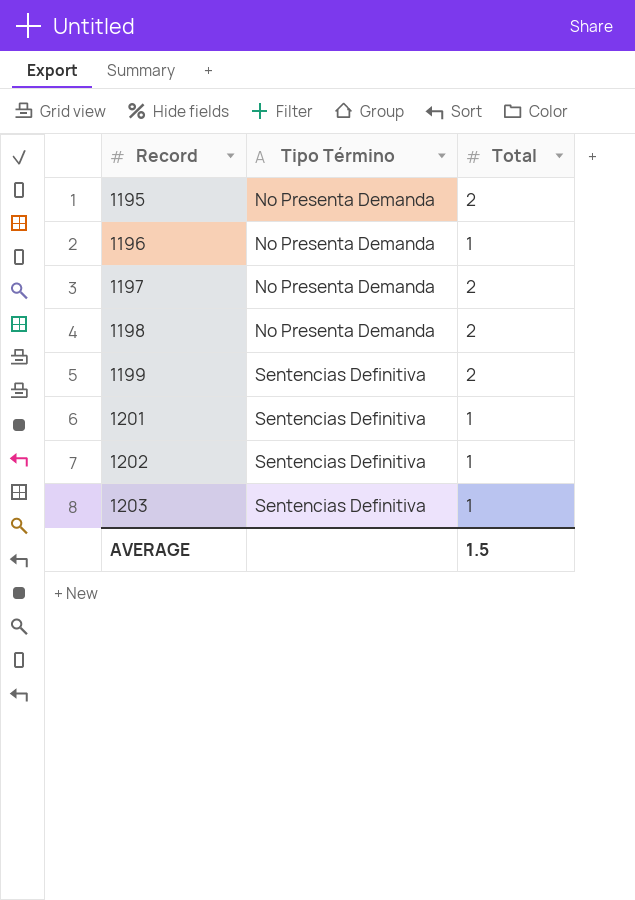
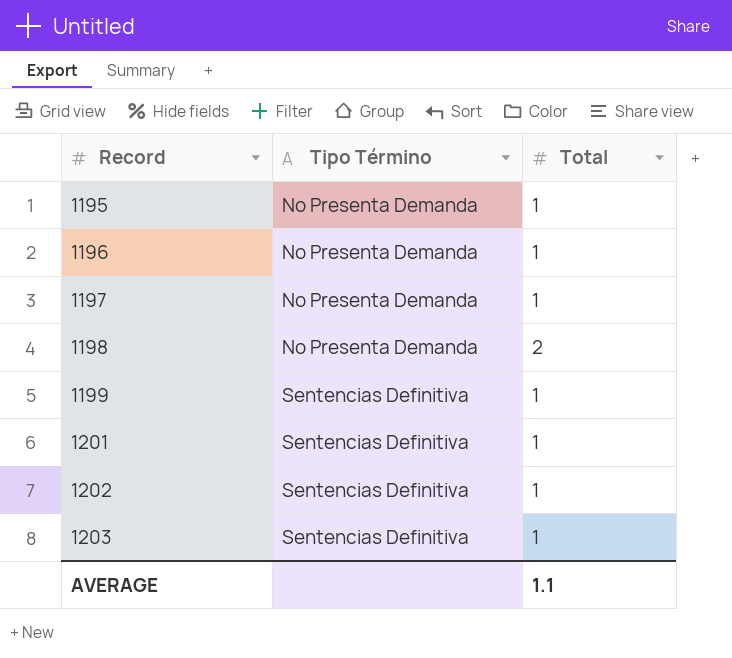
1195 | Total: 2 -> 1
1197 | Total: 2 -> 1
1199 | Total: 2 -> 1
AVERAGE | Total: 1.5 -> 1.1

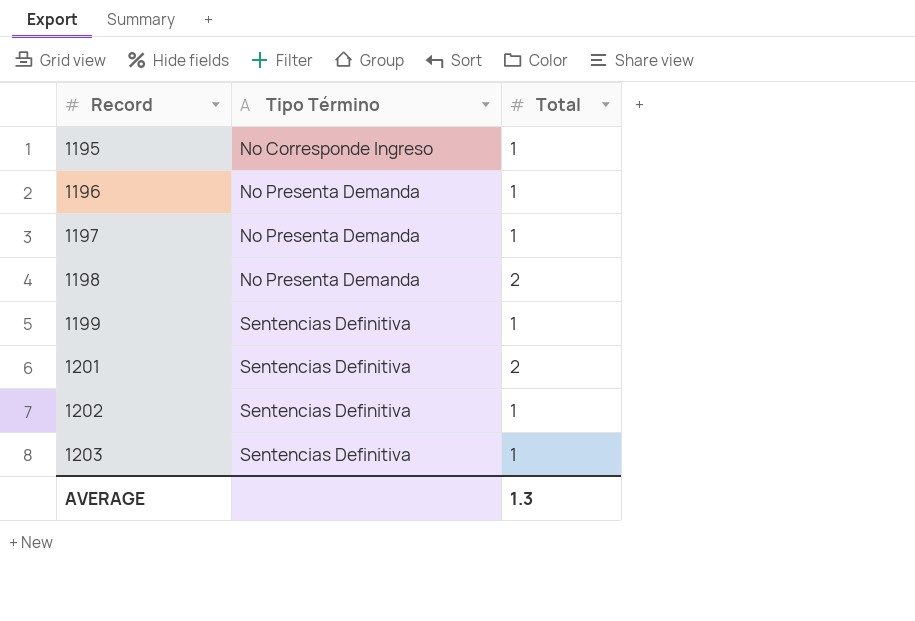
1195 | Tipo Término: No Presenta Demanda -> No Corresponde Ingreso
1201 | Total: 1 -> 2
AVERAGE | Total: 1.1 -> 1.3

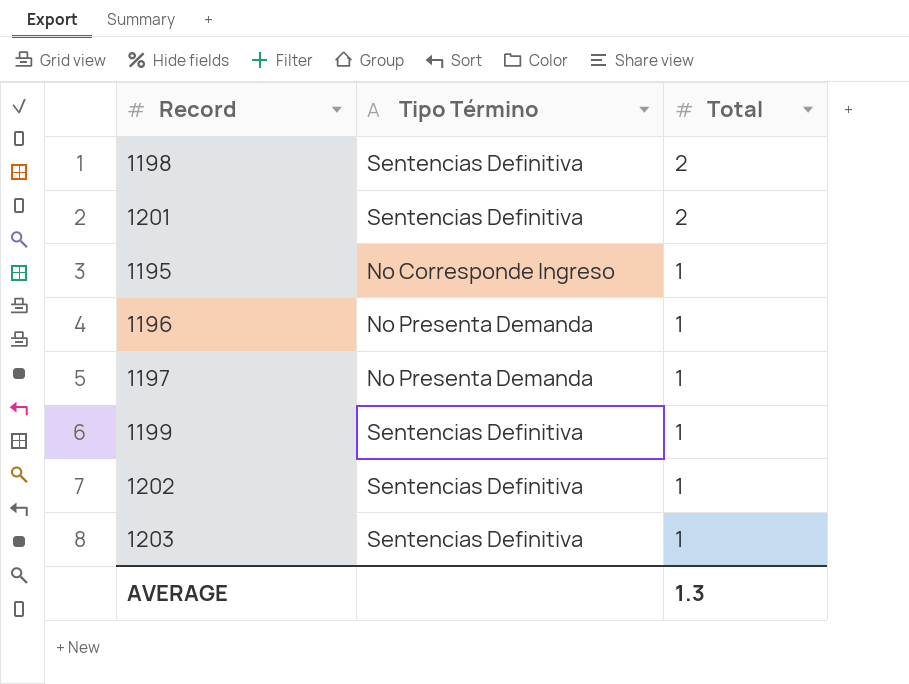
row order: Record ascending -> Total descending
1198 | Tipo Término: No Presenta Demanda -> Sentencias Definitiva

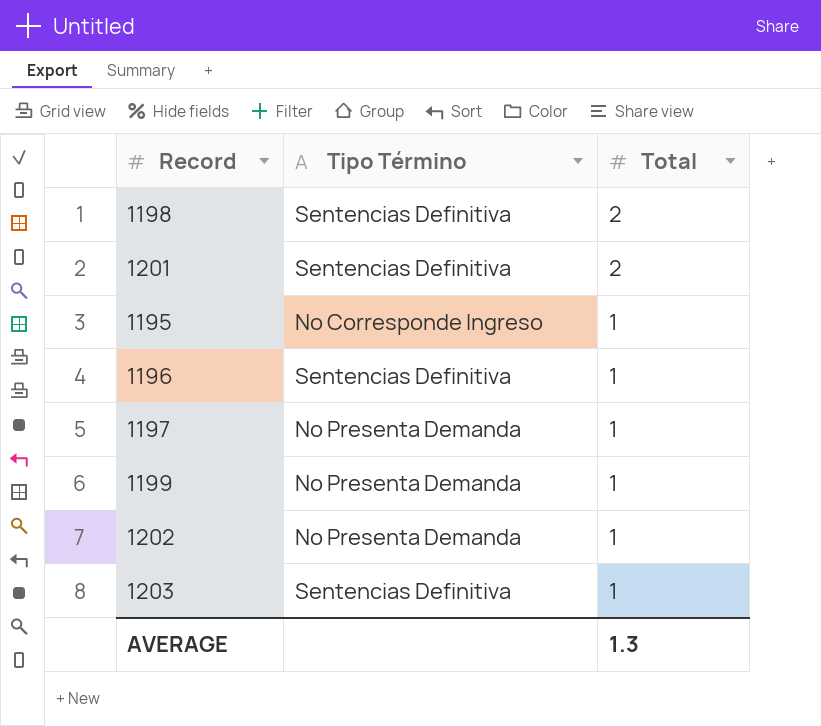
1196 | Tipo Término: No Presenta Demanda -> Sentencias Definitiva
1199 | Tipo Término: Sentencias Definitiva -> No Presenta Demanda
1202 | Tipo Término: Sentencias Definitiva -> No Presenta Demanda

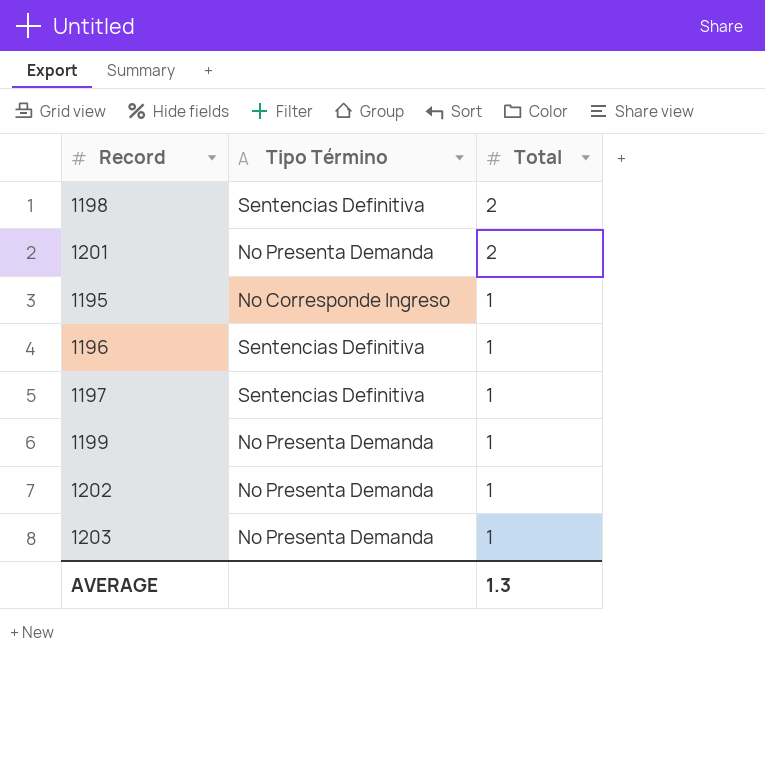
1201 | Tipo Término: Sentencias Definitiva -> No Presenta Demanda
1197 | Tipo Término: No Presenta Demanda -> Sentencias Definitiva
1203 | Tipo Término: Sentencias Definitiva -> No Presenta Demanda

